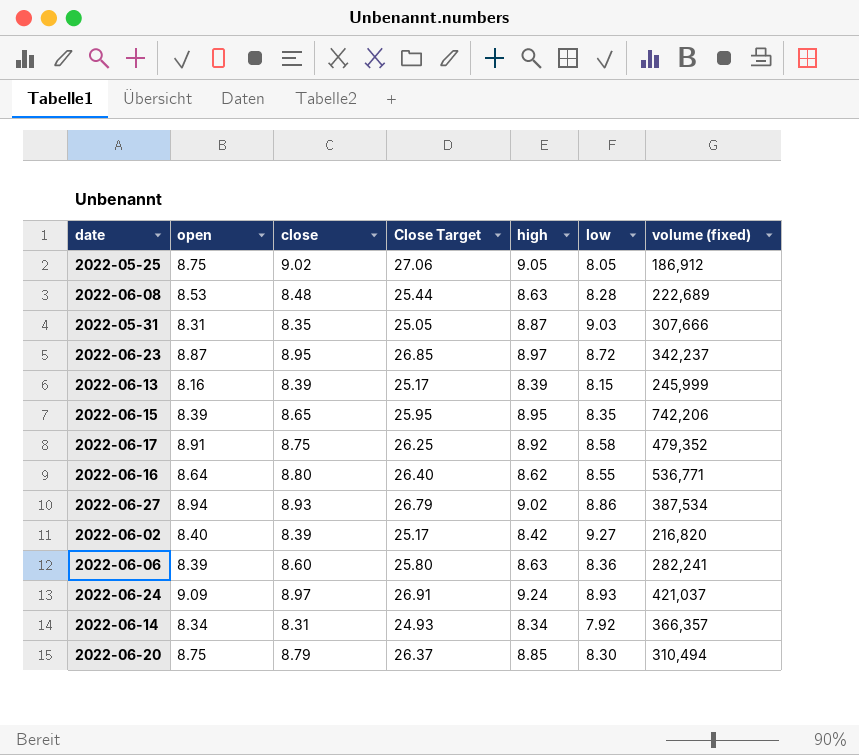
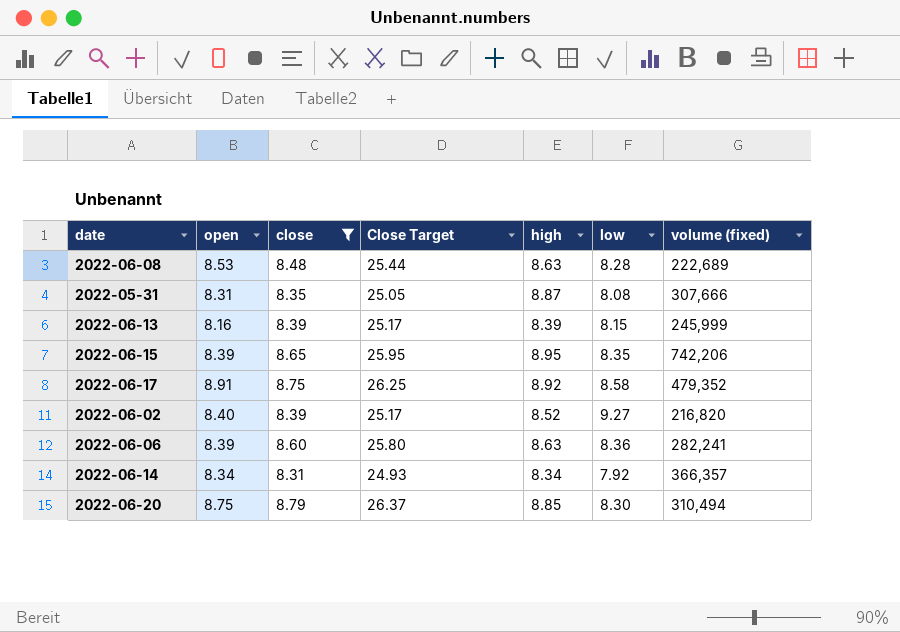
filter: none -> close <= 8.79
2022-05-31 | low: 9.03 -> 8.08
2022-06-02 | high: 8.42 -> 8.52

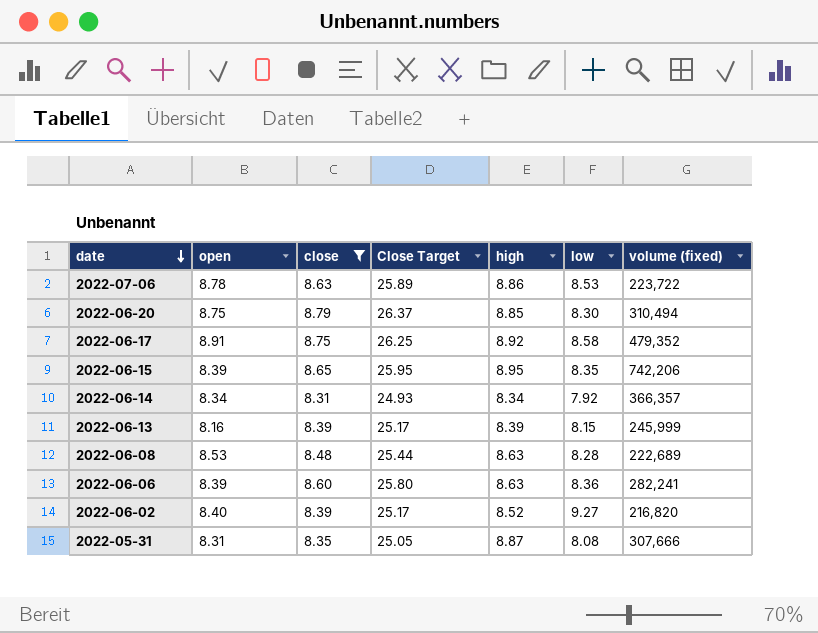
row order: none -> date descending
row 2022-07-06: none -> 8.78 | 8.63 | 25.89 | 8.86 | 8.53 | 223,722

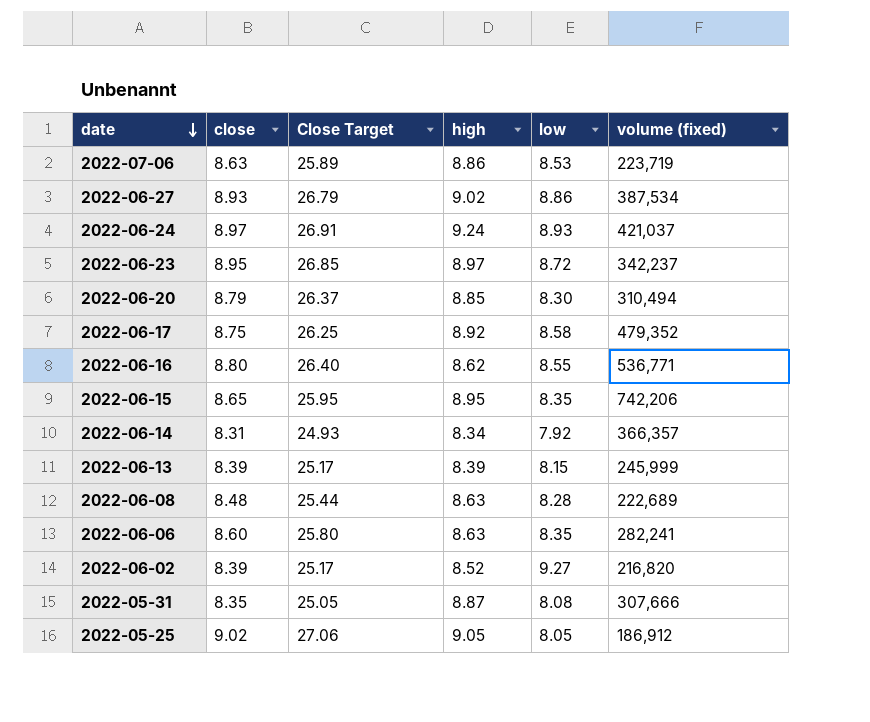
filter: close <= 8.79 -> none
column open | position: 2 -> none
2022-07-06 | volume (fixed): 223,722 -> 223,719
2022-06-06 | low: 8.36 -> 8.35

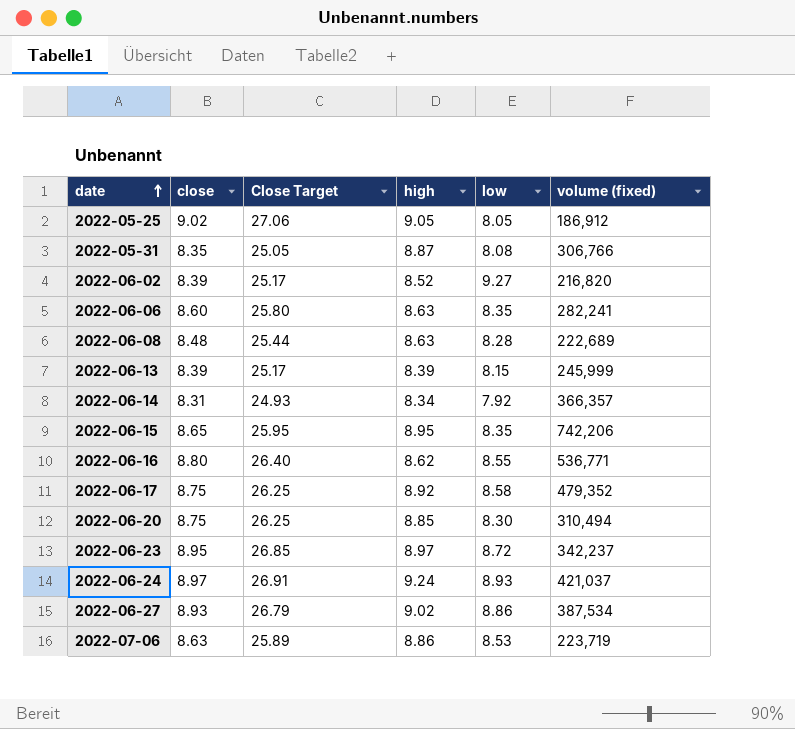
row order: date descending -> date ascending
2022-05-31 | volume (fixed): 307,666 -> 306,766
2022-06-20 | close: 8.79 -> 8.75
2022-06-20 | Close Target: 26.37 -> 26.25

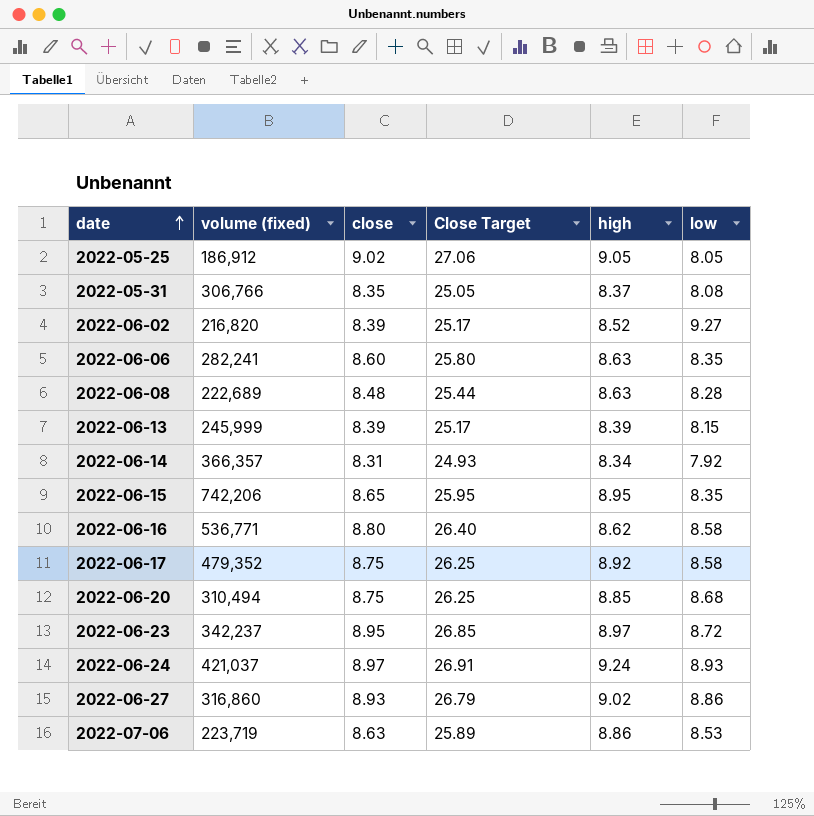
column volume (fixed) | position: 6 -> 2
2022-05-31 | high: 8.87 -> 8.37
2022-06-16 | low: 8.55 -> 8.58
2022-06-20 | low: 8.30 -> 8.68
2022-06-27 | volume (fixed): 387,534 -> 316,860

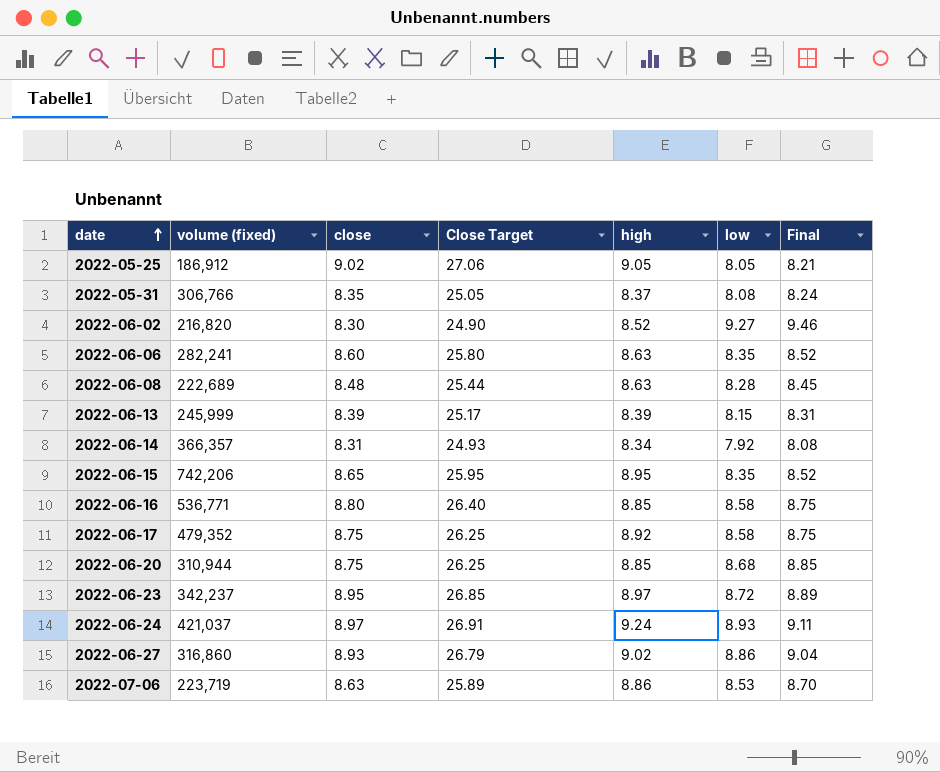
column Final | formula: none -> [low] * 1.02
2022-06-02 | close: 8.39 -> 8.30
2022-06-02 | Close Target: 25.17 -> 24.90
2022-06-16 | high: 8.62 -> 8.85
2022-06-20 | volume (fixed): 310,494 -> 310,944

